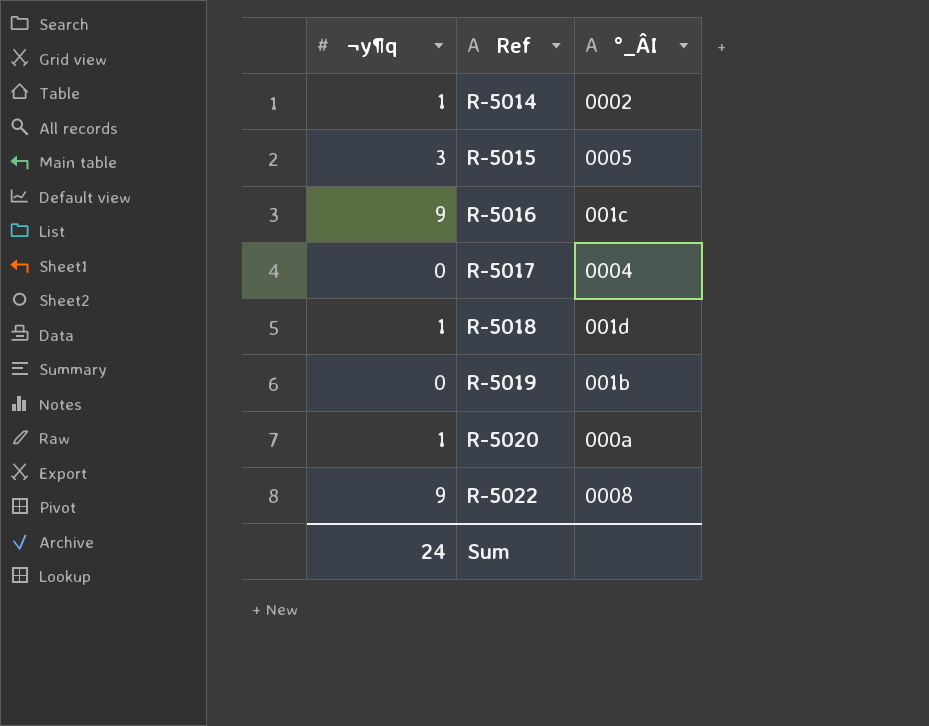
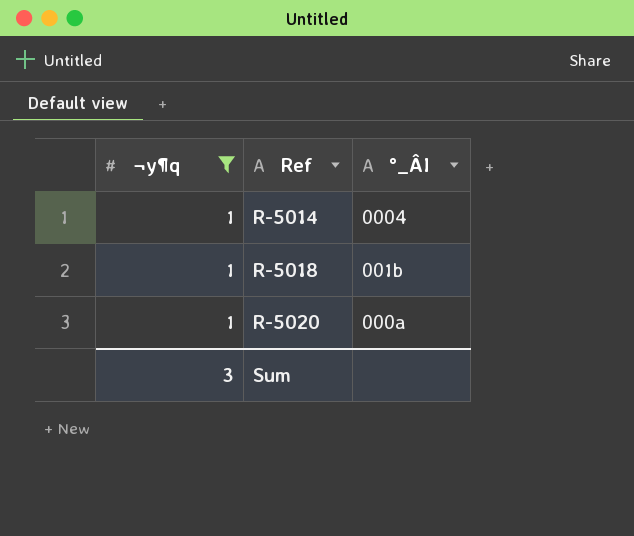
filter: none -> ¬y¶q = 1
R-5014 | °_ÂI: 0002 -> 0004
R-5018 | °_ÂI: 001d -> 001b
Sum | ¬y¶q: 24 -> 3

